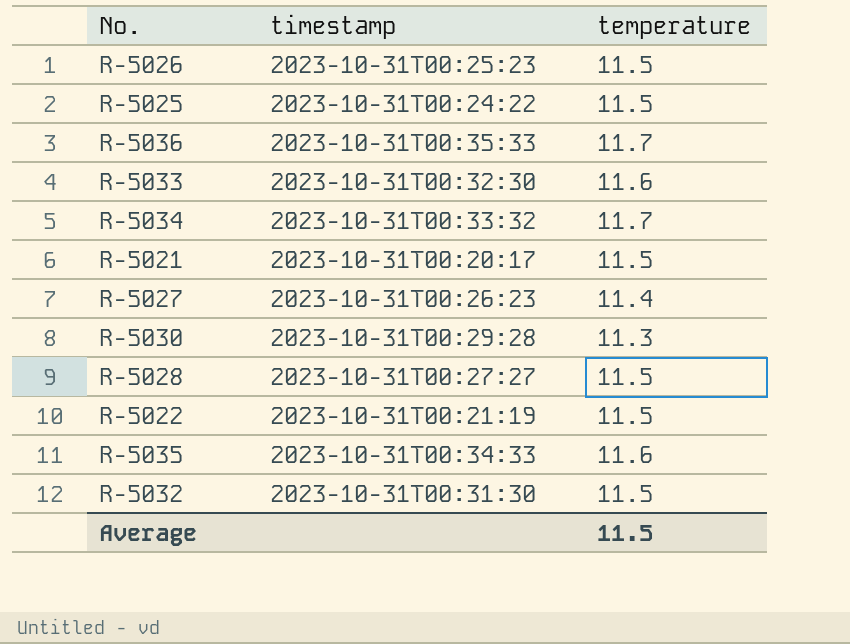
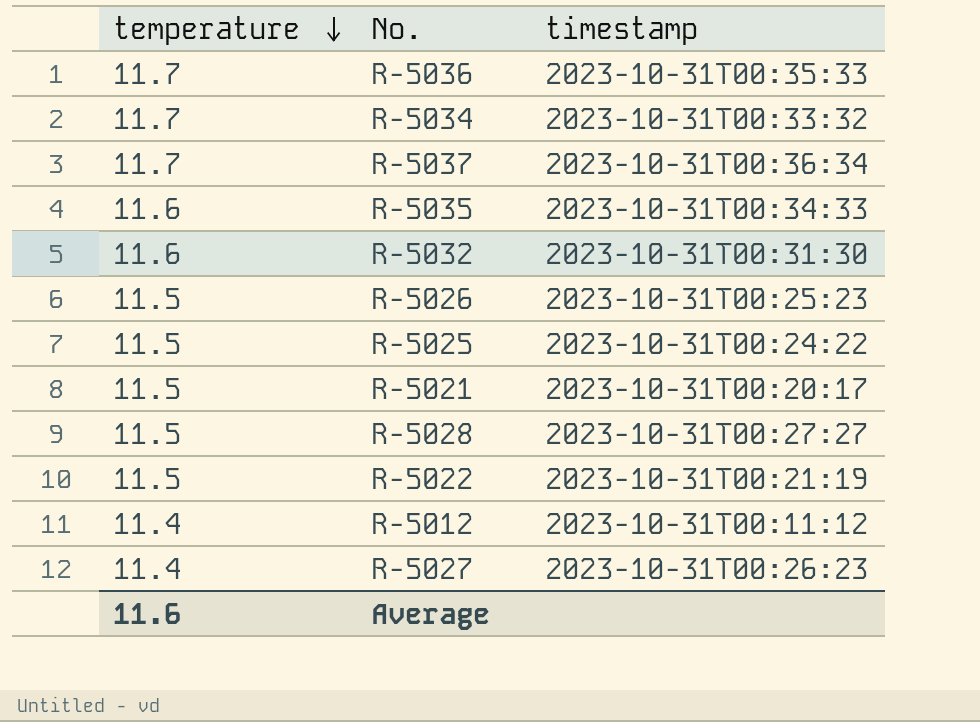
row order: none -> temperature descending
column temperature | position: 3 -> 1
row R-5033: 2023-10-31T00:32:30 | 11.6 -> none
row R-5030: 2023-10-31T00:29:28 | 11.3 -> none
row R-5037: none -> 11.7 | 2023-10-31T00:36:34
R-5032 | temperature: 11.5 -> 11.6
row R-5012: none -> 11.4 | 2023-10-31T00:11:12
Average | temperature: 11.5 -> 11.6

